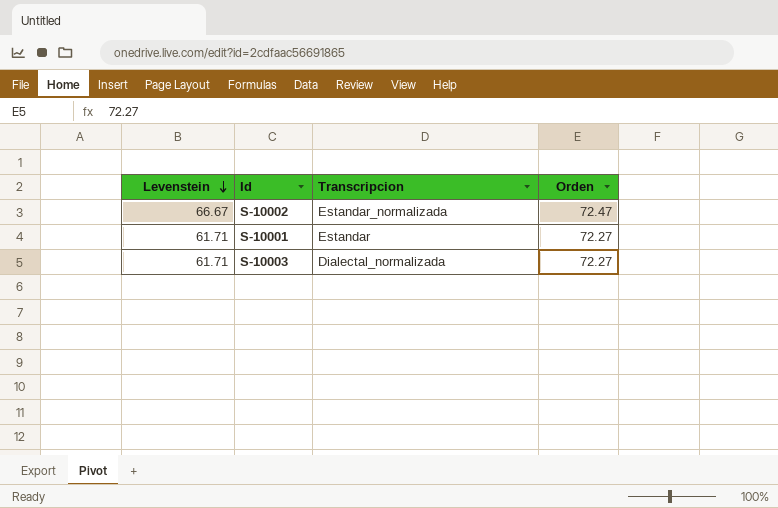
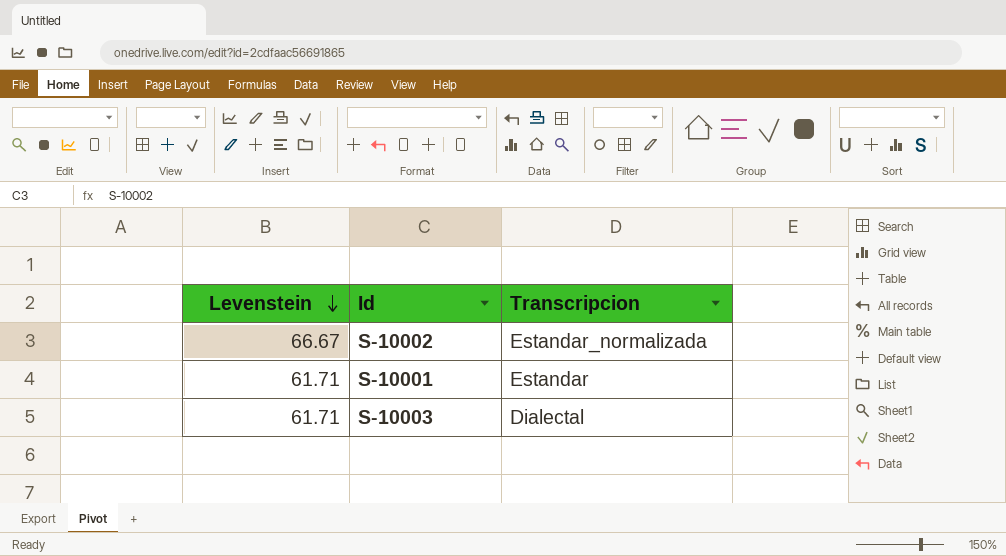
column Orden | position: 4 -> none
S-10003 | Transcripcion: Dialectal_normalizada -> Dialectal

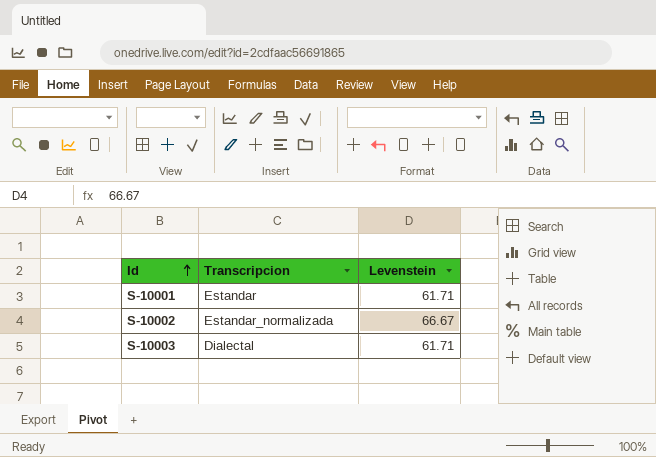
row order: Levenstein descending -> Id ascending
column Levenstein | position: 1 -> 3

